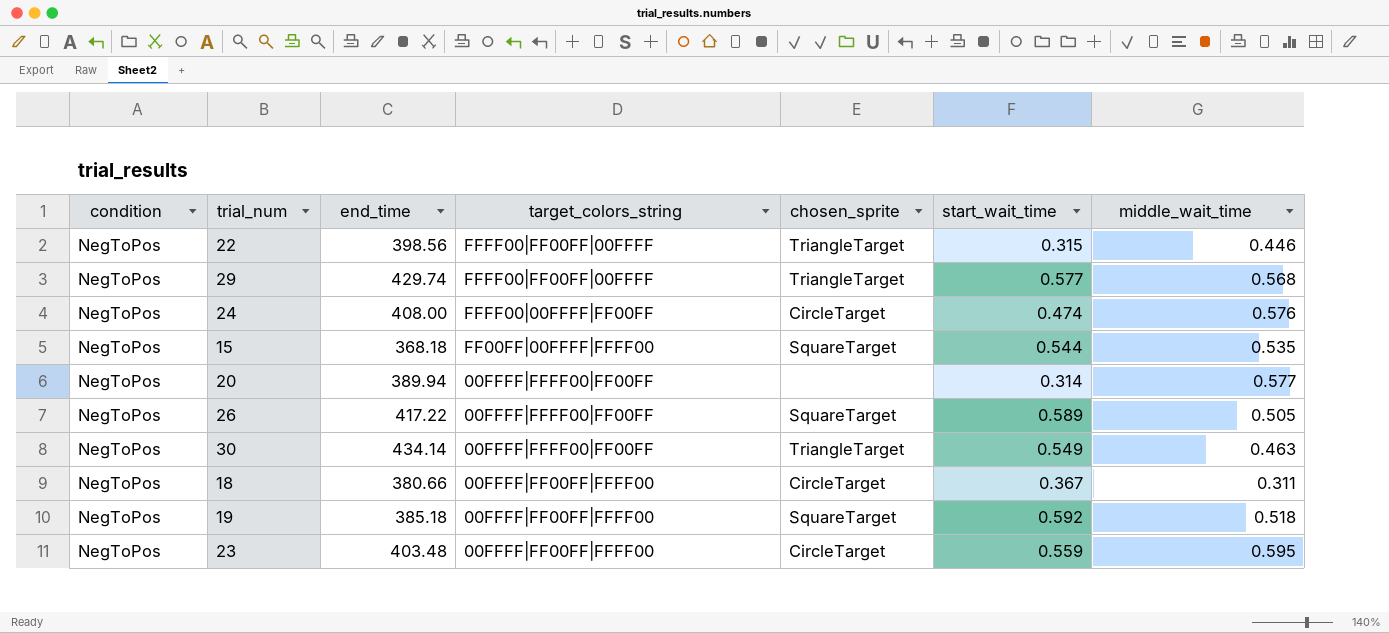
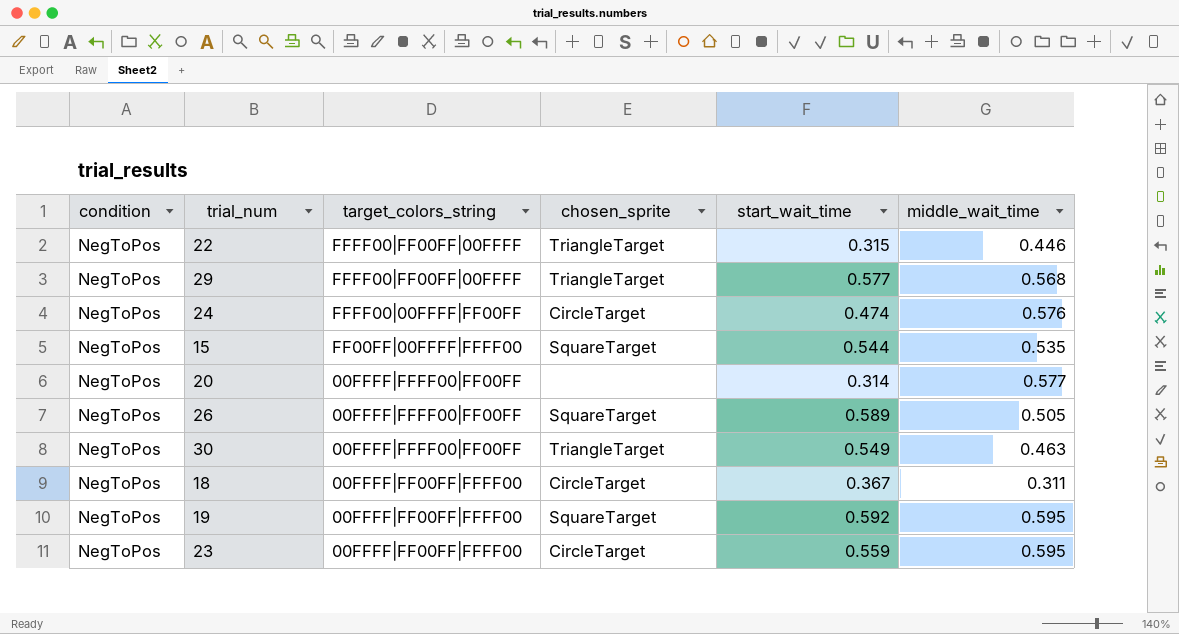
column end_time | position: 3 -> none
19 | middle_wait_time: 0.518 -> 0.595

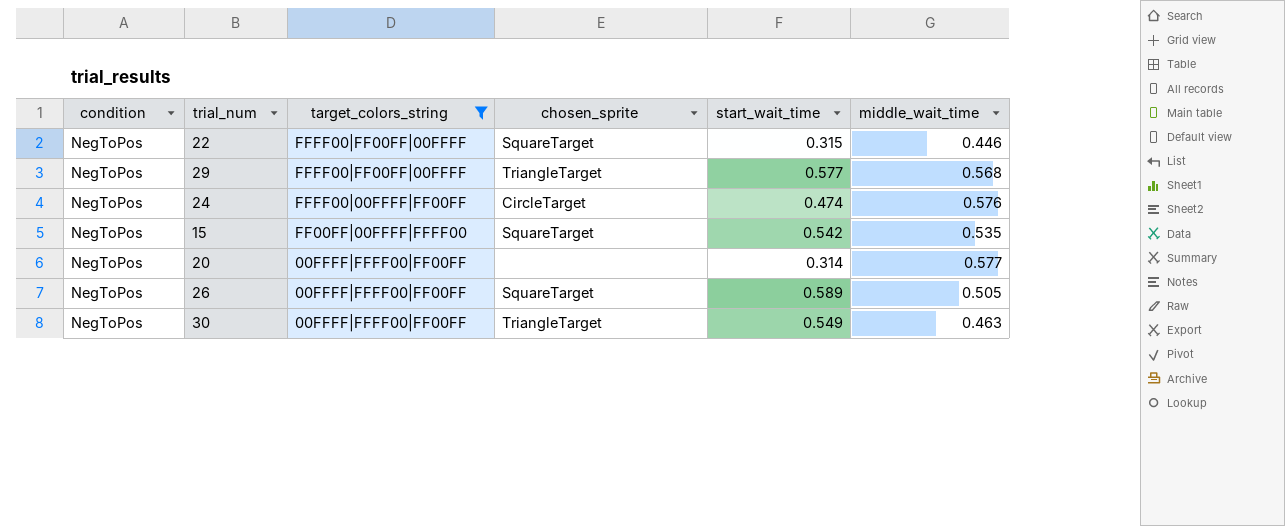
filter: none -> target_colors_string != 00FFFF|FF00FF|FFFF00
22 | chosen_sprite: TriangleTarget -> SquareTarget
15 | start_wait_time: 0.544 -> 0.542

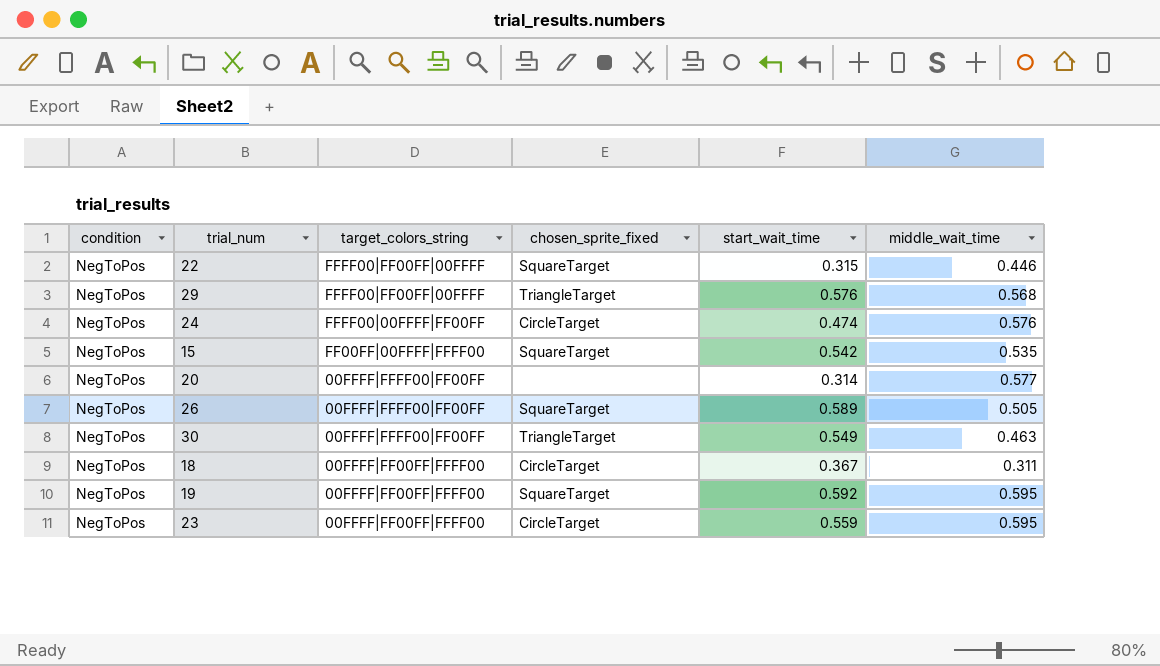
filter: target_colors_string != 00FFFF|FF00FF|FFFF00 -> none
column name: chosen_sprite -> chosen_sprite_fixed
29 | start_wait_time: 0.577 -> 0.576

